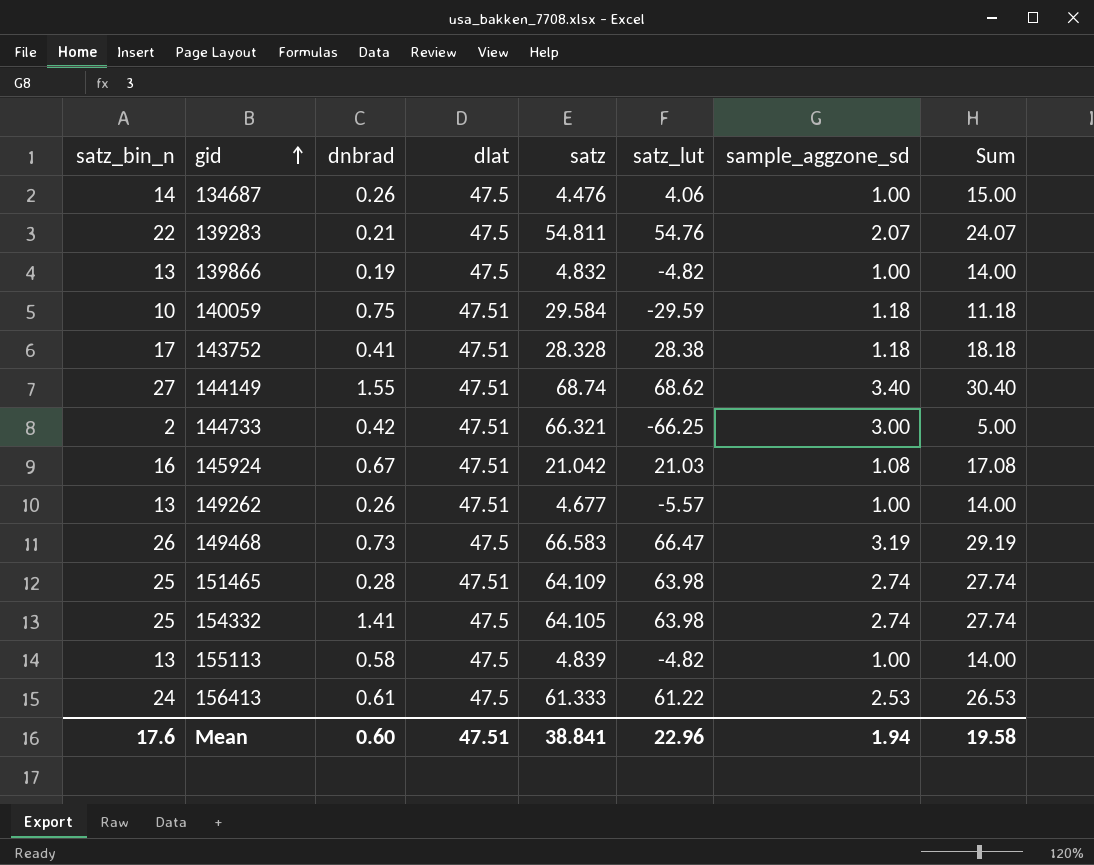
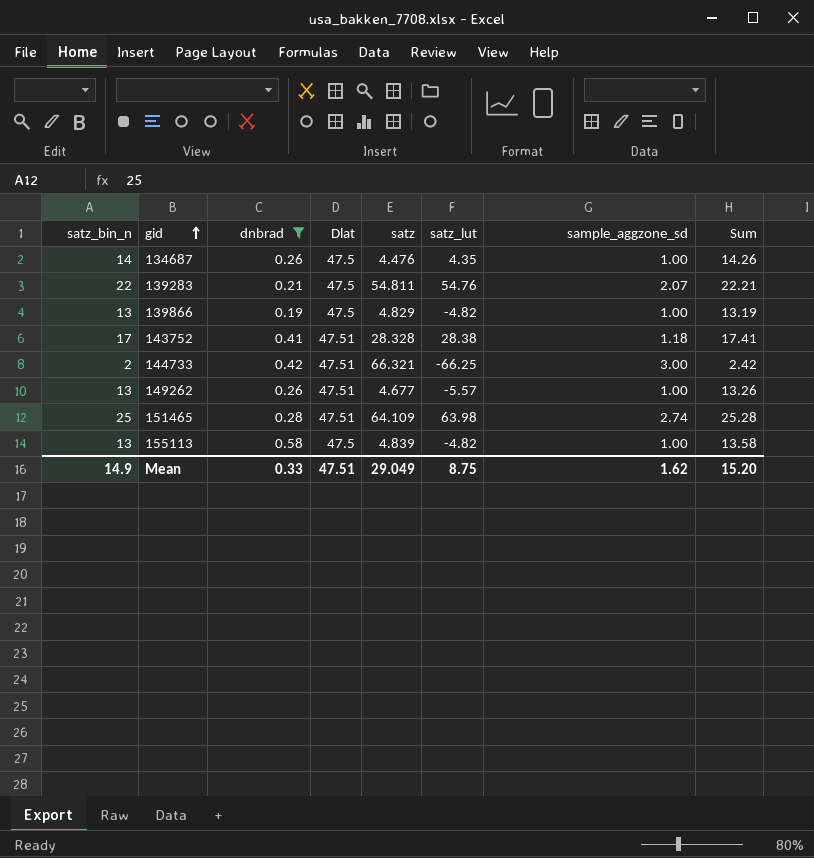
filter: none -> dnbrad <= 0.58
column name: dlat -> Dlat
column Sum | formula: [satz_bin_n] + [sample_aggzone_sd] -> [satz_bin_n] + [dnbrad]
134687 | satz_lut: 4.06 -> 4.35
139866 | satz: 4.832 -> 4.829
Mean | satz_bin_n: 17.6 -> 14.9
Mean | dnbrad: 0.60 -> 0.33
Mean | satz: 38.841 -> 29.049
Mean | satz_lut: 22.96 -> 8.75
Mean | sample_aggzone_sd: 1.94 -> 1.62
Mean | Sum: 19.58 -> 15.20

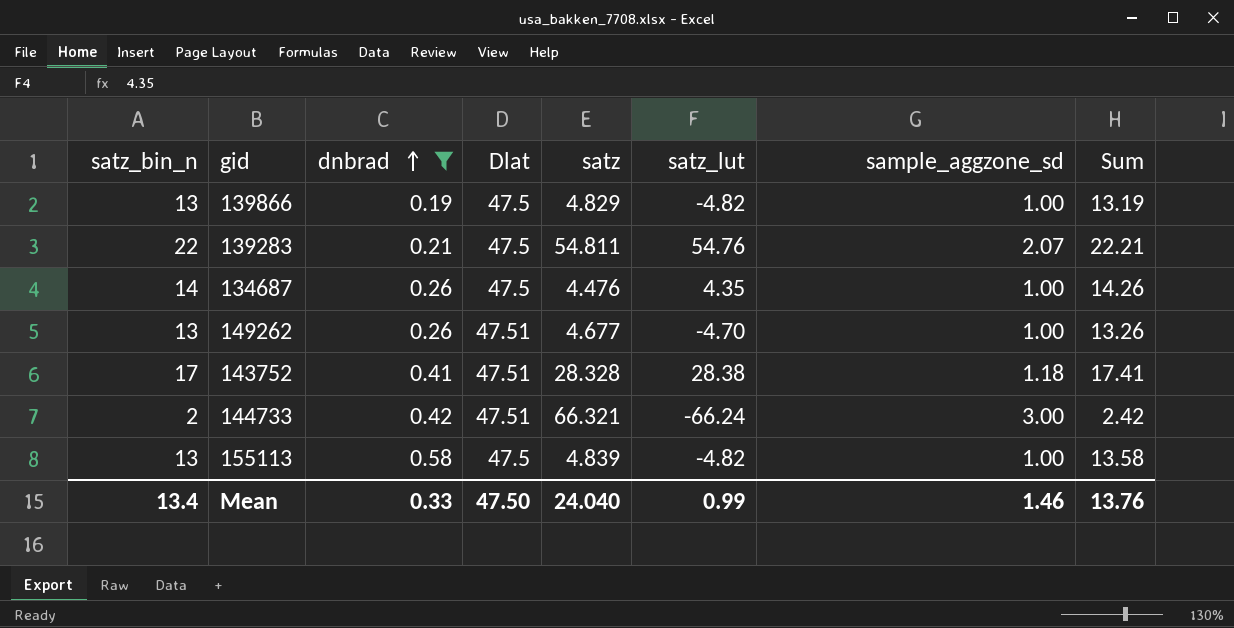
row order: gid ascending -> dnbrad ascending
row 151465: 25 | 0.28 | 47.51 | 64.109 | 63.98 | 2.74 | 25.28 -> none
149262 | satz_lut: -5.57 -> -4.70
144733 | satz_lut: -66.25 -> -66.24
Mean | satz_bin_n: 14.9 -> 13.4
Mean | Dlat: 47.51 -> 47.50
Mean | satz: 29.049 -> 24.040
Mean | satz_lut: 8.75 -> 0.99
Mean | sample_aggzone_sd: 1.62 -> 1.46
Mean | Sum: 15.20 -> 13.76

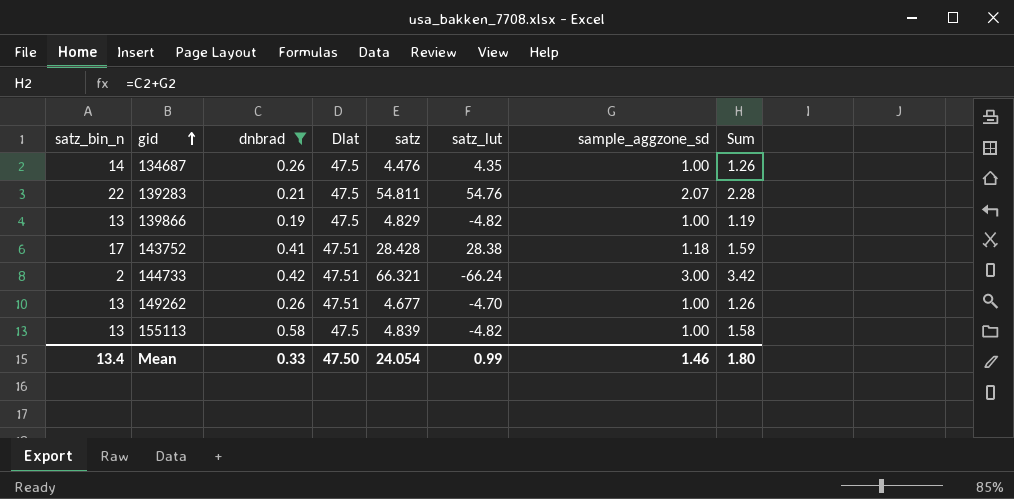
row order: dnbrad ascending -> gid ascending
column Sum | formula: [satz_bin_n] + [dnbrad] -> [dnbrad] + [sample_aggzone_sd]
143752 | satz: 28.328 -> 28.428
Mean | satz: 24.040 -> 24.054
Mean | Sum: 13.76 -> 1.80

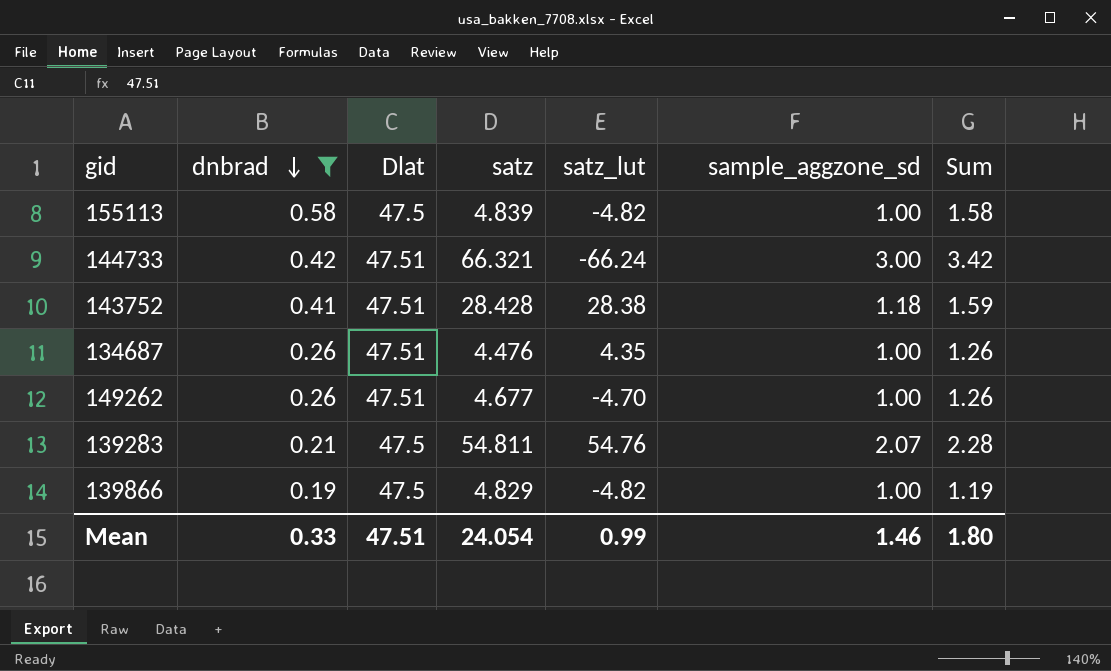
row order: gid ascending -> dnbrad descending
column satz_bin_n | position: 1 -> none
134687 | Dlat: 47.5 -> 47.51
Mean | Dlat: 47.50 -> 47.51

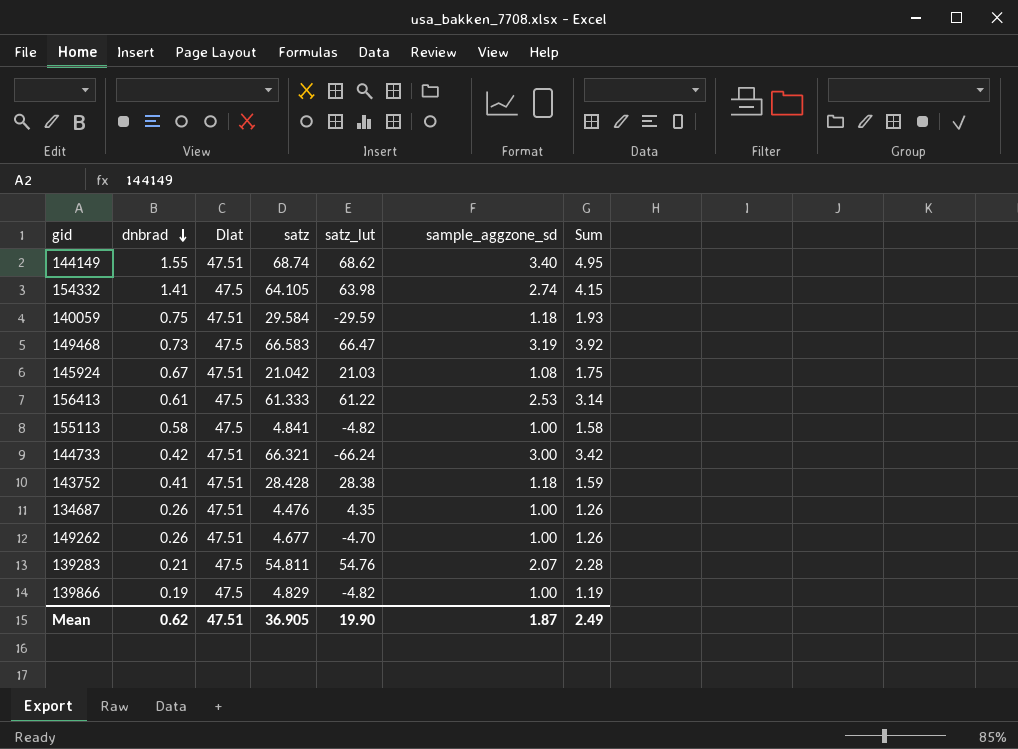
filter: dnbrad <= 0.58 -> none
155113 | satz: 4.839 -> 4.841
Mean | dnbrad: 0.33 -> 0.62
Mean | satz: 24.054 -> 36.905
Mean | satz_lut: 0.99 -> 19.90
Mean | sample_aggzone_sd: 1.46 -> 1.87
Mean | Sum: 1.80 -> 2.49

